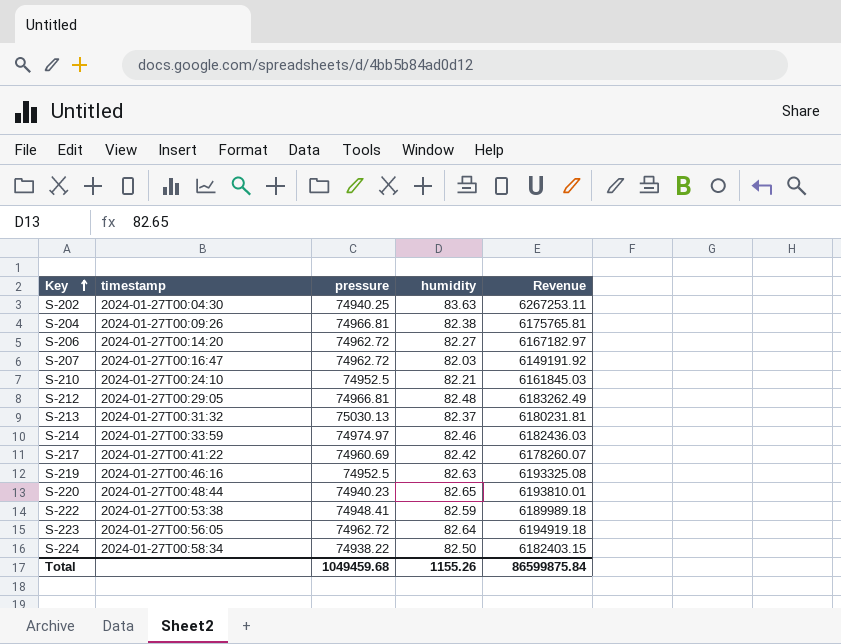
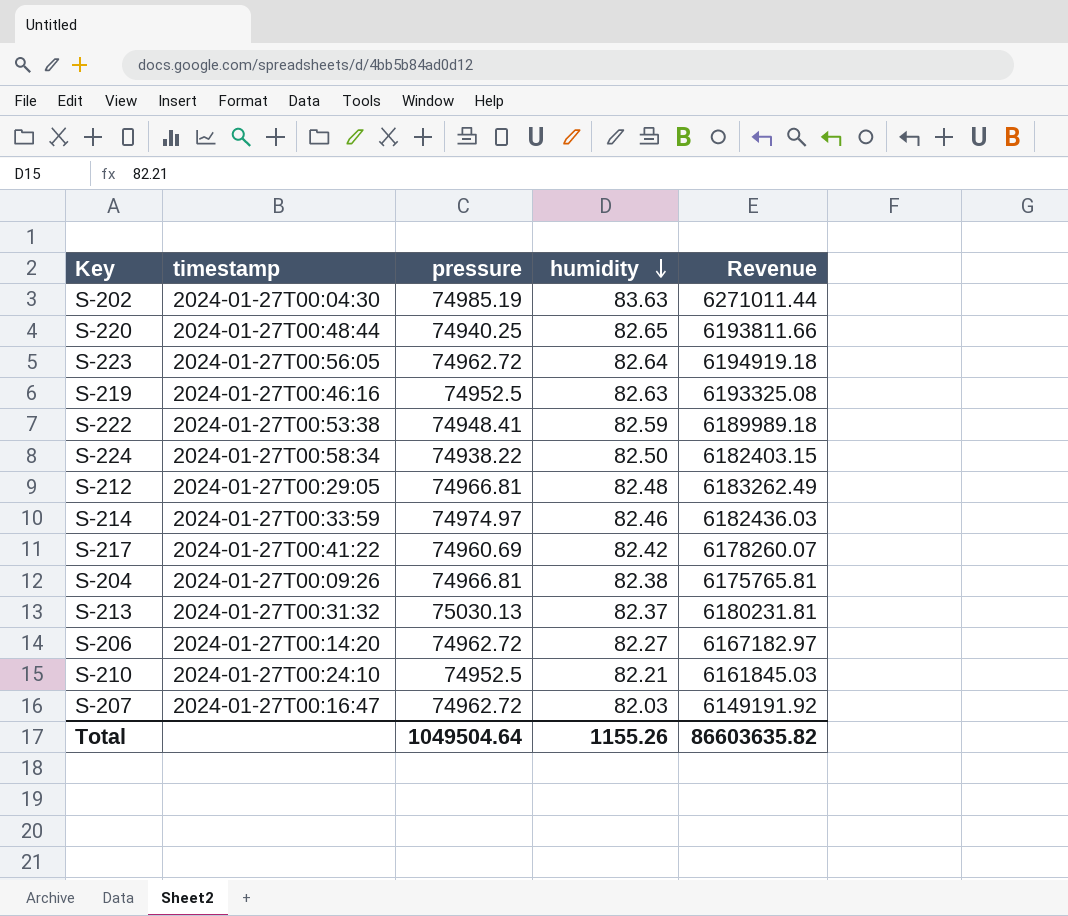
row order: Key ascending -> humidity descending
S-202 | pressure: 74940.25 -> 74985.19
S-202 | Revenue: 6267253.11 -> 6271011.44
S-220 | pressure: 74940.23 -> 74940.25
S-220 | Revenue: 6193810.01 -> 6193811.66
Total | pressure: 1049459.68 -> 1049504.64
Total | Revenue: 86599875.84 -> 86603635.82

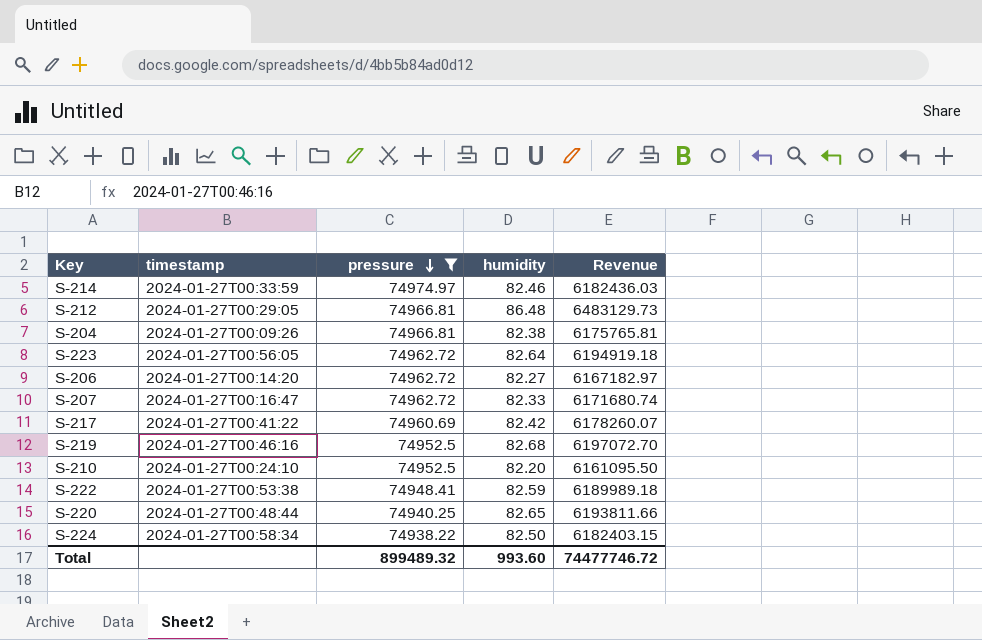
filter: none -> pressure <= 74974.97
row order: humidity descending -> pressure descending
S-212 | humidity: 82.48 -> 86.48
S-212 | Revenue: 6183262.49 -> 6483129.73
S-207 | humidity: 82.03 -> 82.33
S-207 | Revenue: 6149191.92 -> 6171680.74
S-219 | humidity: 82.63 -> 82.68
S-219 | Revenue: 6193325.08 -> 6197072.70
S-210 | humidity: 82.21 -> 82.20
S-210 | Revenue: 6161845.03 -> 6161095.50
Total | pressure: 1049504.64 -> 899489.32
Total | humidity: 1155.26 -> 993.60
Total | Revenue: 86603635.82 -> 74477746.72

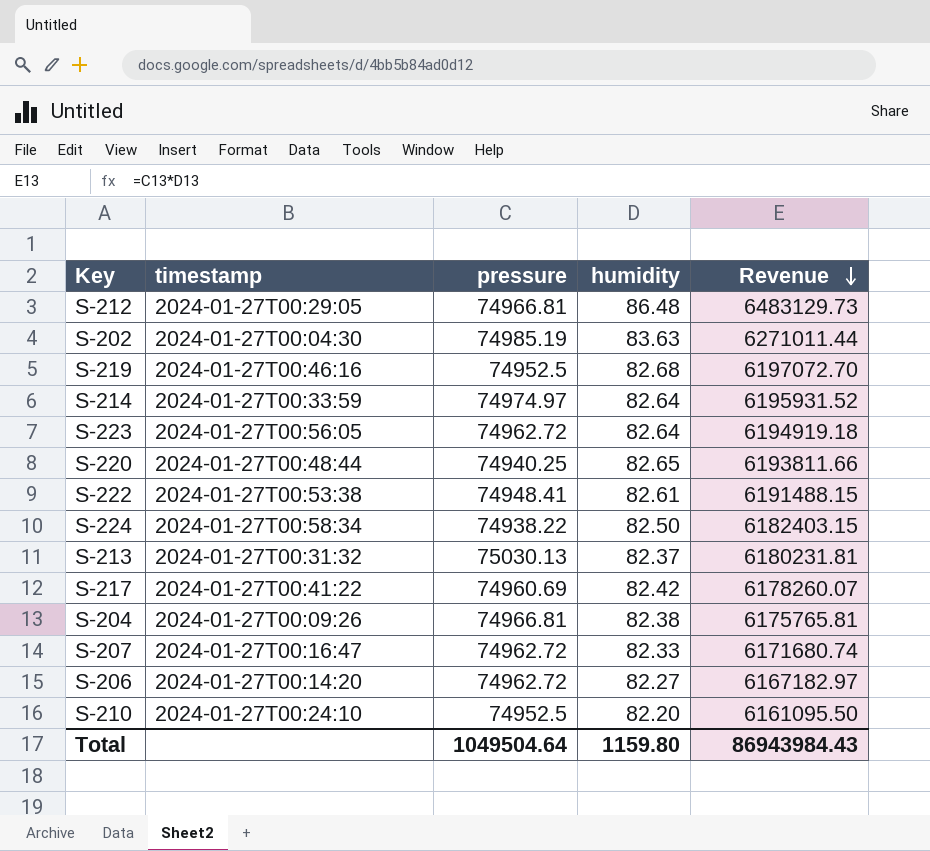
filter: pressure <= 74974.97 -> none
row order: pressure descending -> Revenue descending
S-214 | humidity: 82.46 -> 82.64
S-214 | Revenue: 6182436.03 -> 6195931.52
S-222 | humidity: 82.59 -> 82.61
S-222 | Revenue: 6189989.18 -> 6191488.15
Total | pressure: 899489.32 -> 1049504.64
Total | humidity: 993.60 -> 1159.80
Total | Revenue: 74477746.72 -> 86943984.43

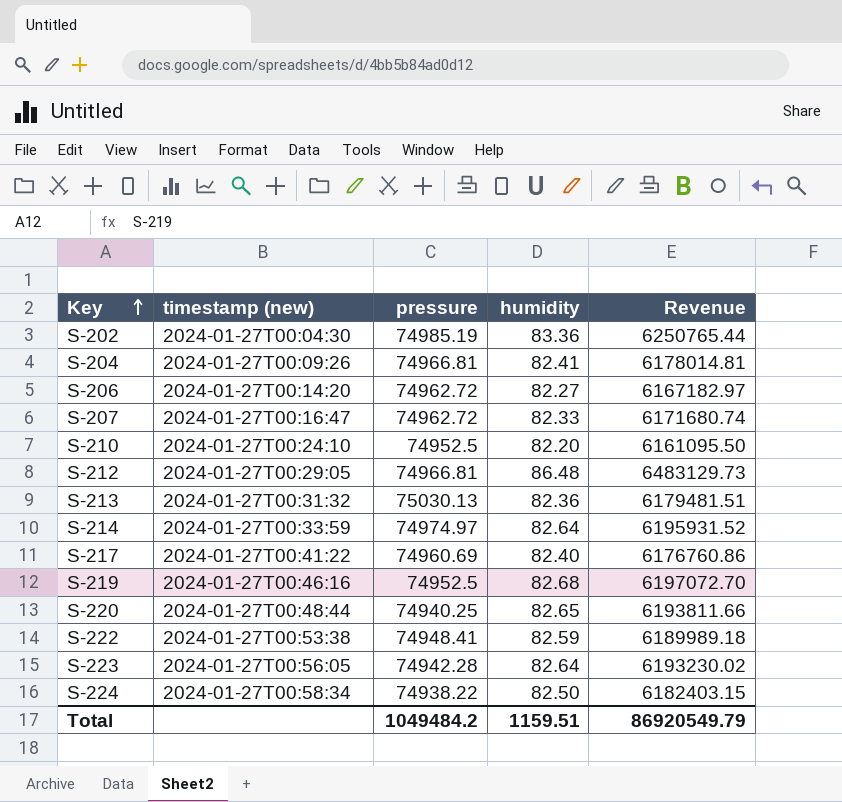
row order: Revenue descending -> Key ascending
column name: timestamp -> timestamp (new)
S-202 | humidity: 83.63 -> 83.36
S-202 | Revenue: 6271011.44 -> 6250765.44
S-204 | humidity: 82.38 -> 82.41
S-204 | Revenue: 6175765.81 -> 6178014.81
S-213 | humidity: 82.37 -> 82.36
S-213 | Revenue: 6180231.81 -> 6179481.51
S-217 | humidity: 82.42 -> 82.40
S-217 | Revenue: 6178260.07 -> 6176760.86
S-222 | humidity: 82.61 -> 82.59
S-222 | Revenue: 6191488.15 -> 6189989.18
S-223 | pressure: 74962.72 -> 74942.28
S-223 | Revenue: 6194919.18 -> 6193230.02
Total | pressure: 1049504.64 -> 1049484.2
Total | humidity: 1159.80 -> 1159.51
Total | Revenue: 86943984.43 -> 86920549.79

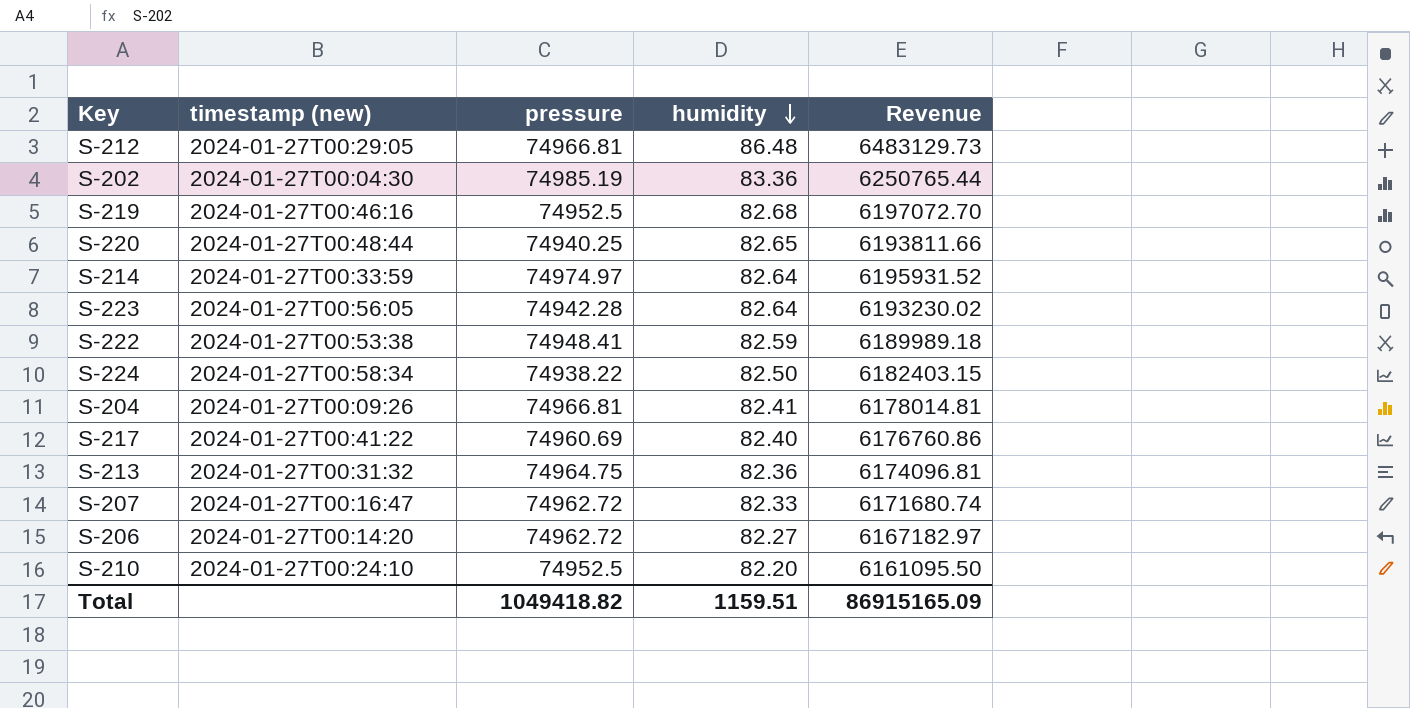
row order: Key ascending -> humidity descending
S-213 | pressure: 75030.13 -> 74964.75
S-213 | Revenue: 6179481.51 -> 6174096.81
Total | pressure: 1049484.2 -> 1049418.82
Total | Revenue: 86920549.79 -> 86915165.09

